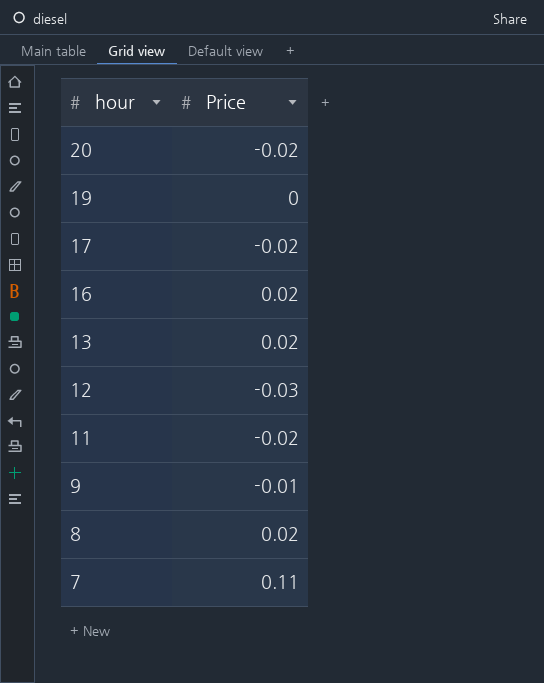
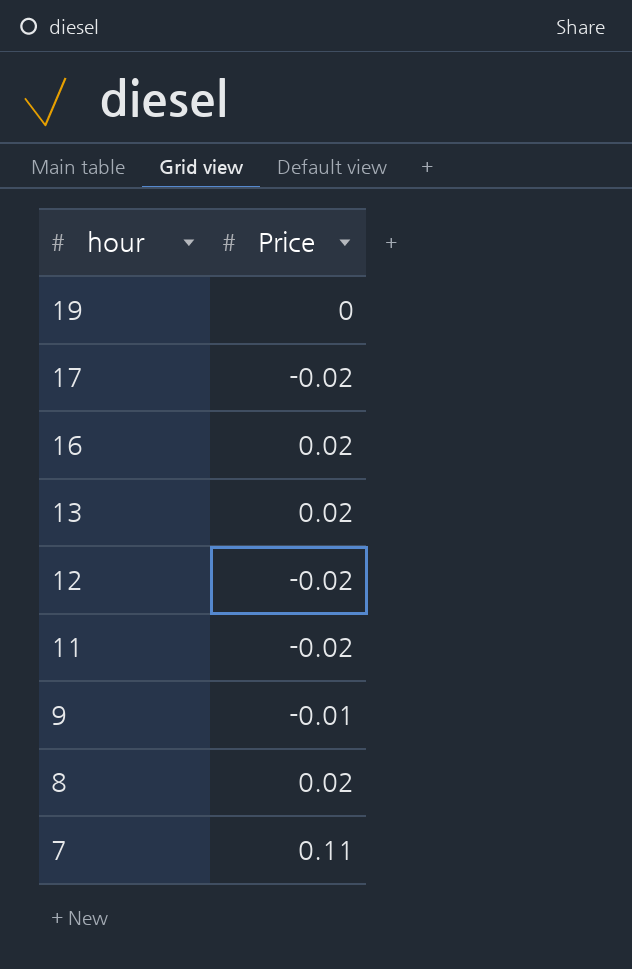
row 20: -0.02 -> none
12 | Price: -0.03 -> -0.02

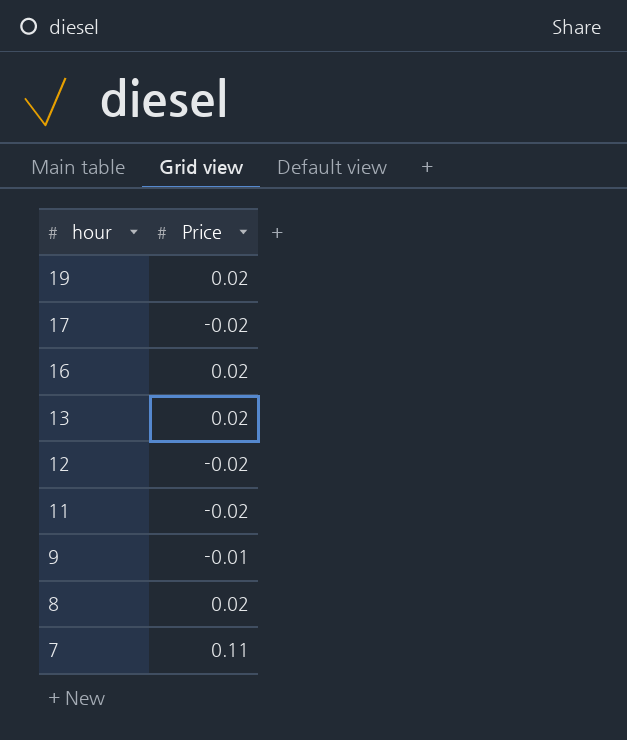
19 | Price: 0 -> 0.02

